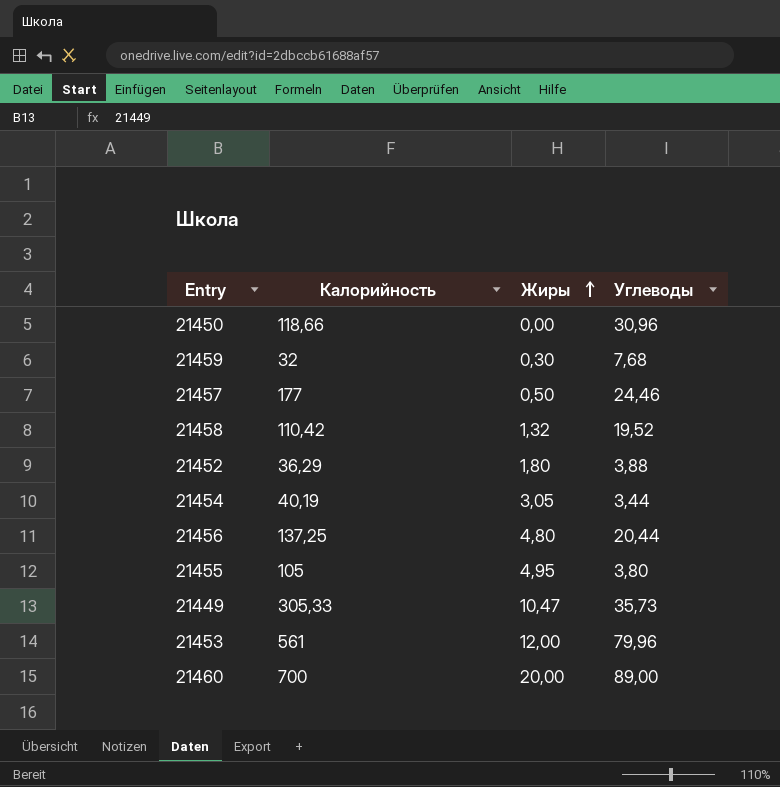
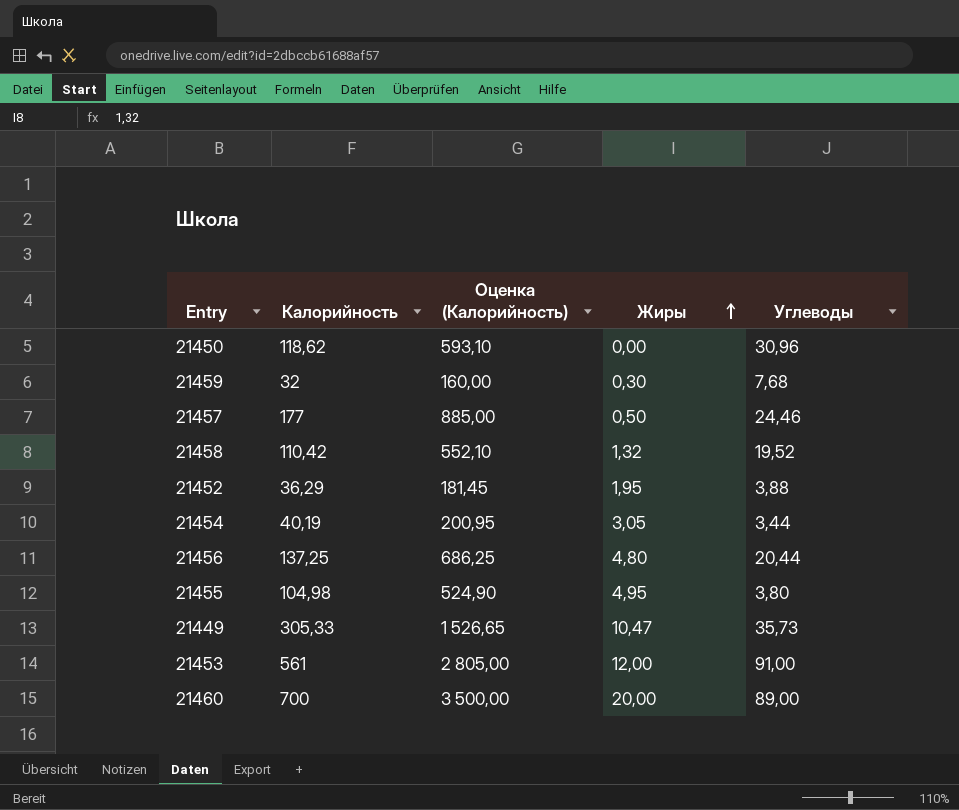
column Оценка (Калорийность) | formula: none -> [Калорийность] * 5
21450 | Калорийность: 118,66 -> 118,62
21452 | Жиры: 1,80 -> 1,95
21455 | Калорийность: 105 -> 104,98
21453 | Углеводы: 79,96 -> 91,00

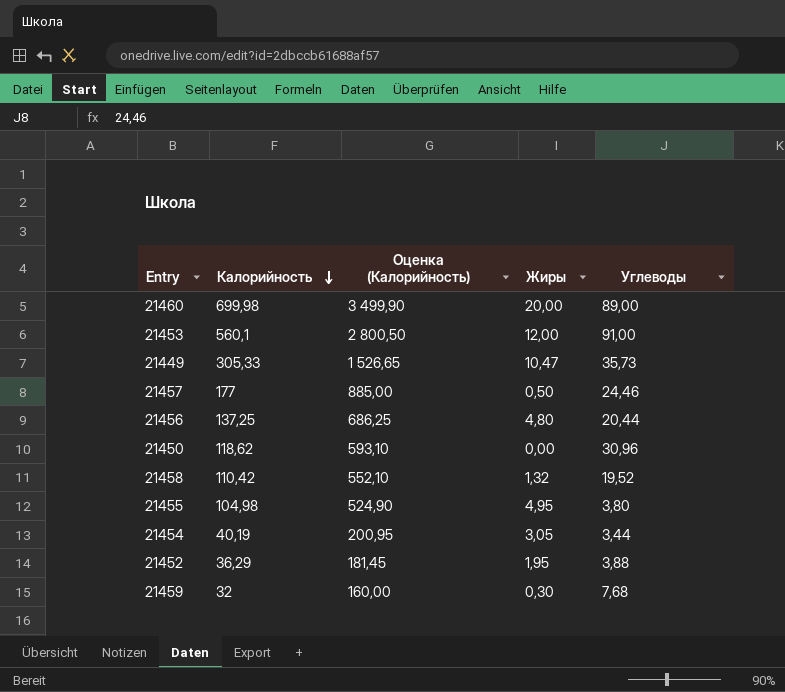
row order: Жиры ascending -> Калорийность descending
21460 | Калорийность: 700 -> 699,98
21460 | Оценка (Калорийность): 3 500,00 -> 3 499,90
21453 | Калорийность: 561 -> 560,1
21453 | Оценка (Калорийность): 2 805,00 -> 2 800,50

